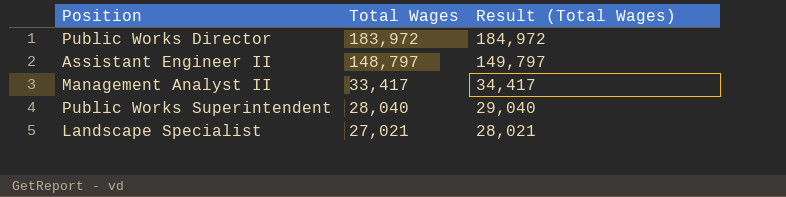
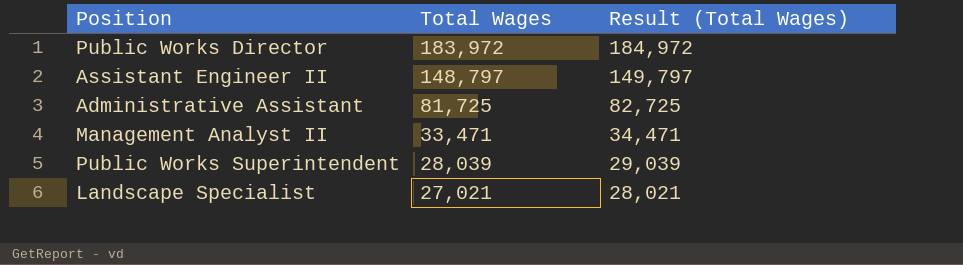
row Administrative Assistant: none -> 81,725 | 82,725
Management Analyst II | Total Wages: 33,417 -> 33,471
Management Analyst II | Result (Total Wages): 34,417 -> 34,471
Public Works Superintendent | Total Wages: 28,040 -> 28,039
Public Works Superintendent | Result (Total Wages): 29,040 -> 29,039

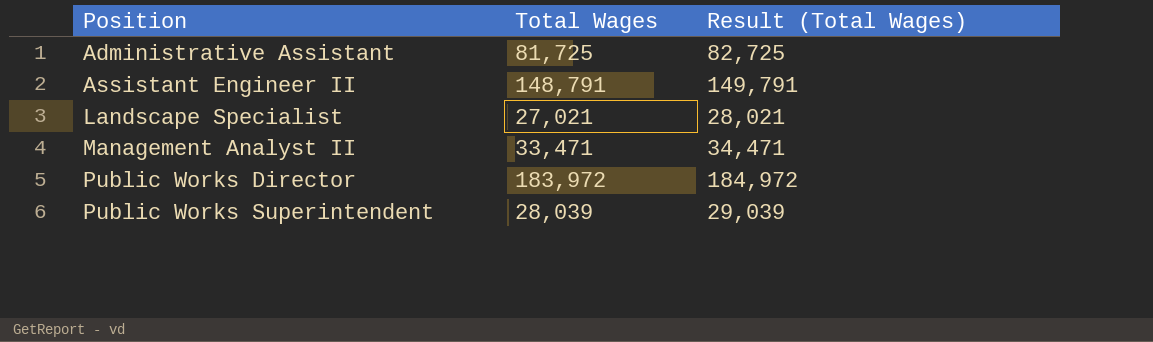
row order: Total Wages descending -> Position ascending
Assistant Engineer II | Total Wages: 148,797 -> 148,791
Assistant Engineer II | Result (Total Wages): 149,797 -> 149,791

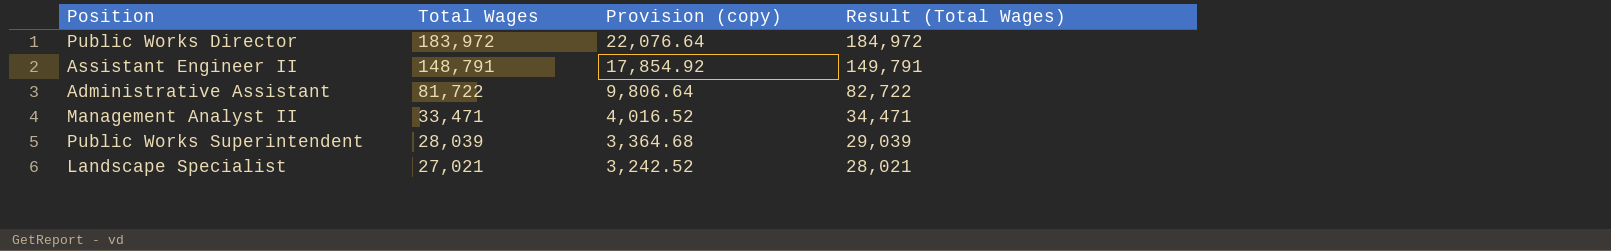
row order: Position ascending -> Total Wages descending
column Provision (copy) | formula: none -> [Total Wages] * 0.12
Administrative Assistant | Total Wages: 81,725 -> 81,722
Administrative Assistant | Result (Total Wages): 82,725 -> 82,722

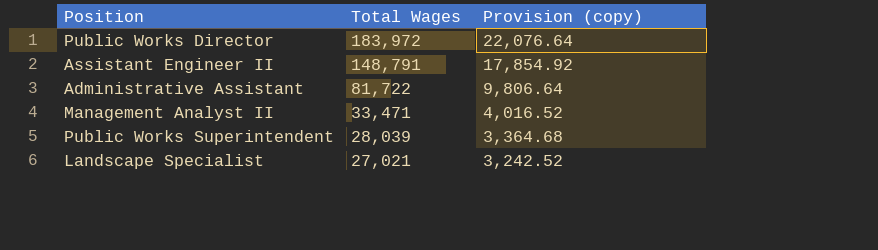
column Result (Total Wages) | formula: [Total Wages] + 1000 -> none

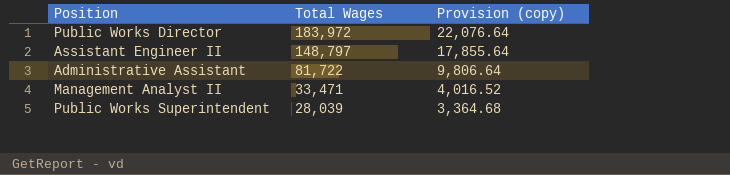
row Landscape Specialist: 27,021 | 3,242.52 -> none
Assistant Engineer II | Total Wages: 148,791 -> 148,797
Assistant Engineer II | Provision (copy): 17,854.92 -> 17,855.64

